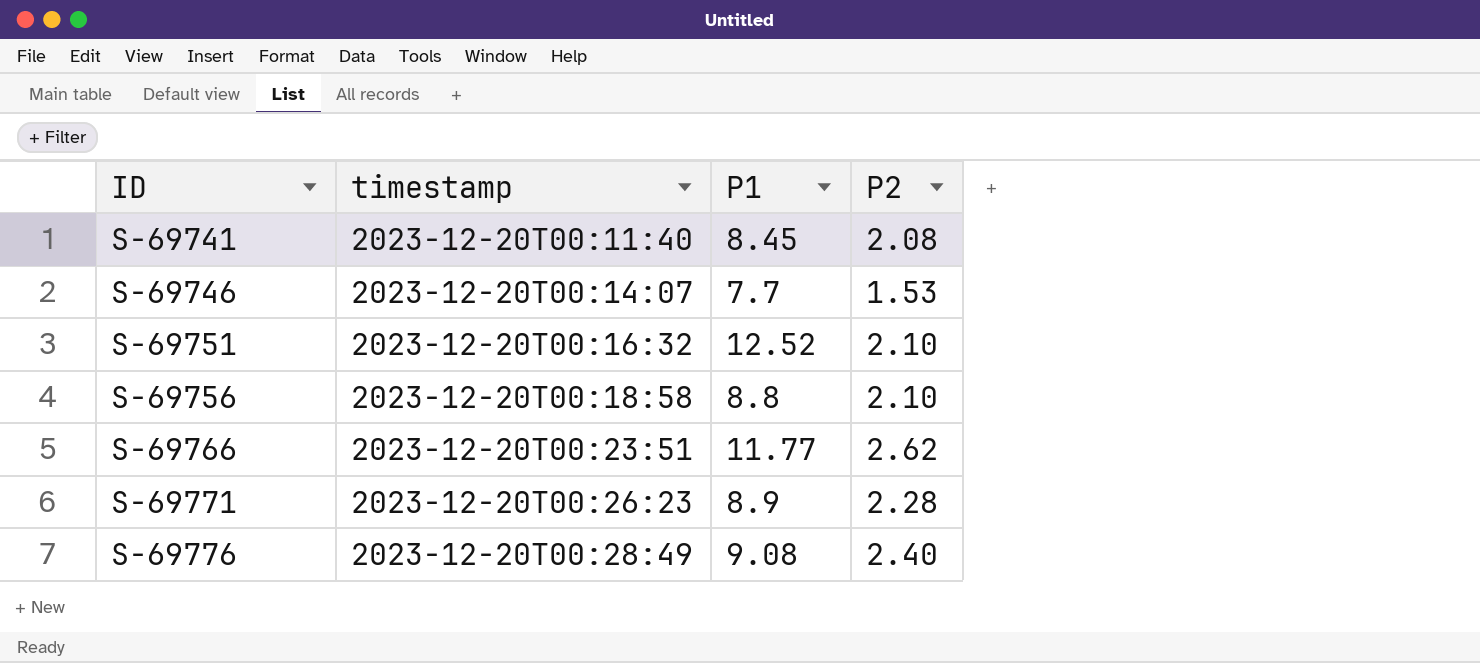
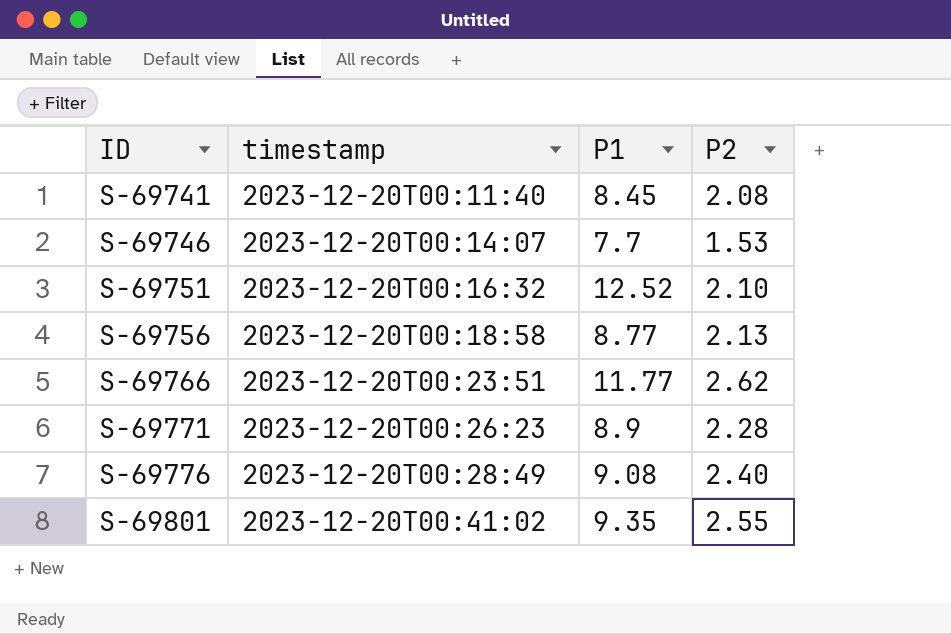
S-69756 | P1: 8.8 -> 8.77
S-69756 | P2: 2.10 -> 2.13
row S-69801: none -> 2023-12-20T00:41:02 | 9.35 | 2.55

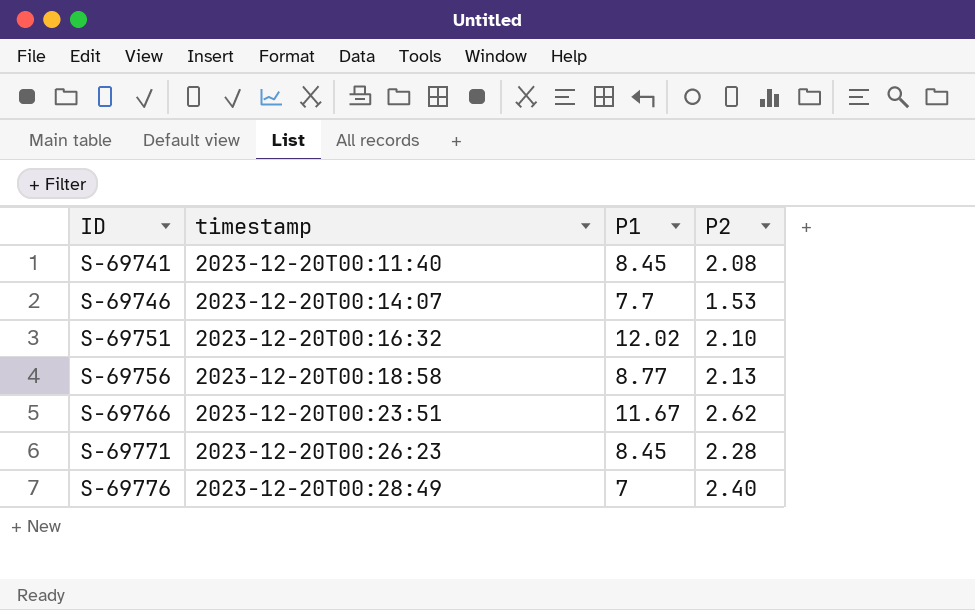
row S-69801: 2023-12-20T00:41:02 | 9.35 | 2.55 -> none
S-69751 | P1: 12.52 -> 12.02
S-69766 | P1: 11.77 -> 11.67
S-69771 | P1: 8.9 -> 8.45
S-69776 | P1: 9.08 -> 7

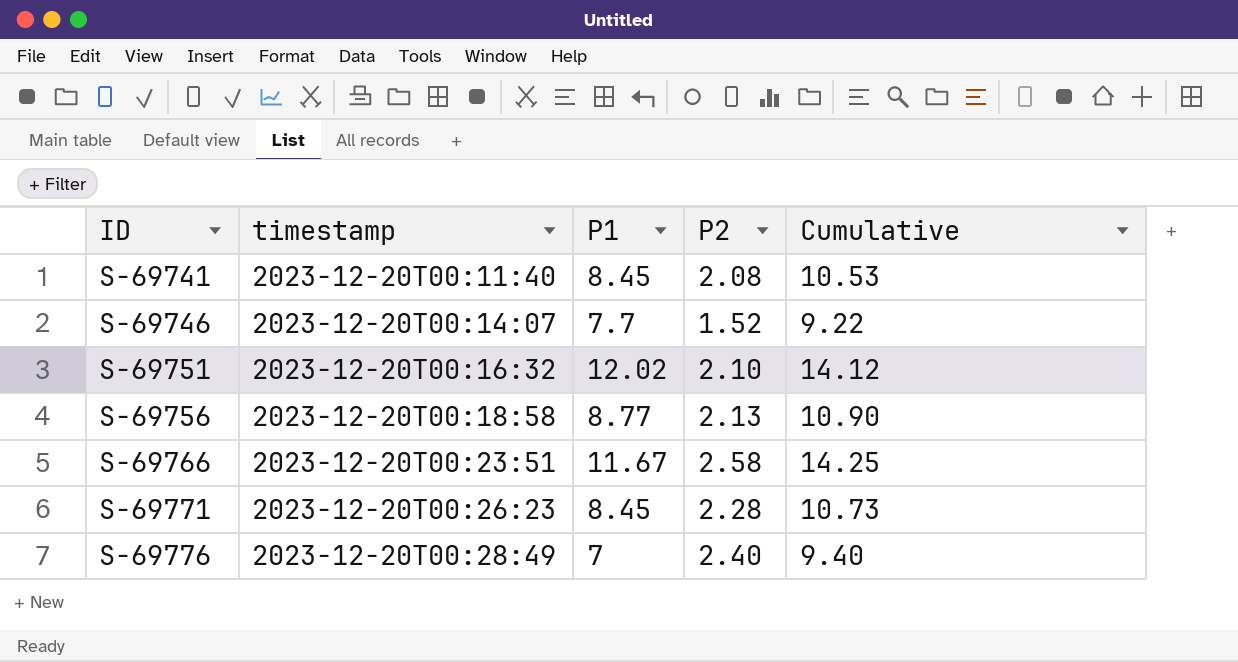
column Cumulative | formula: none -> [P1] + [P2]
S-69746 | P2: 1.53 -> 1.52
S-69766 | P2: 2.62 -> 2.58

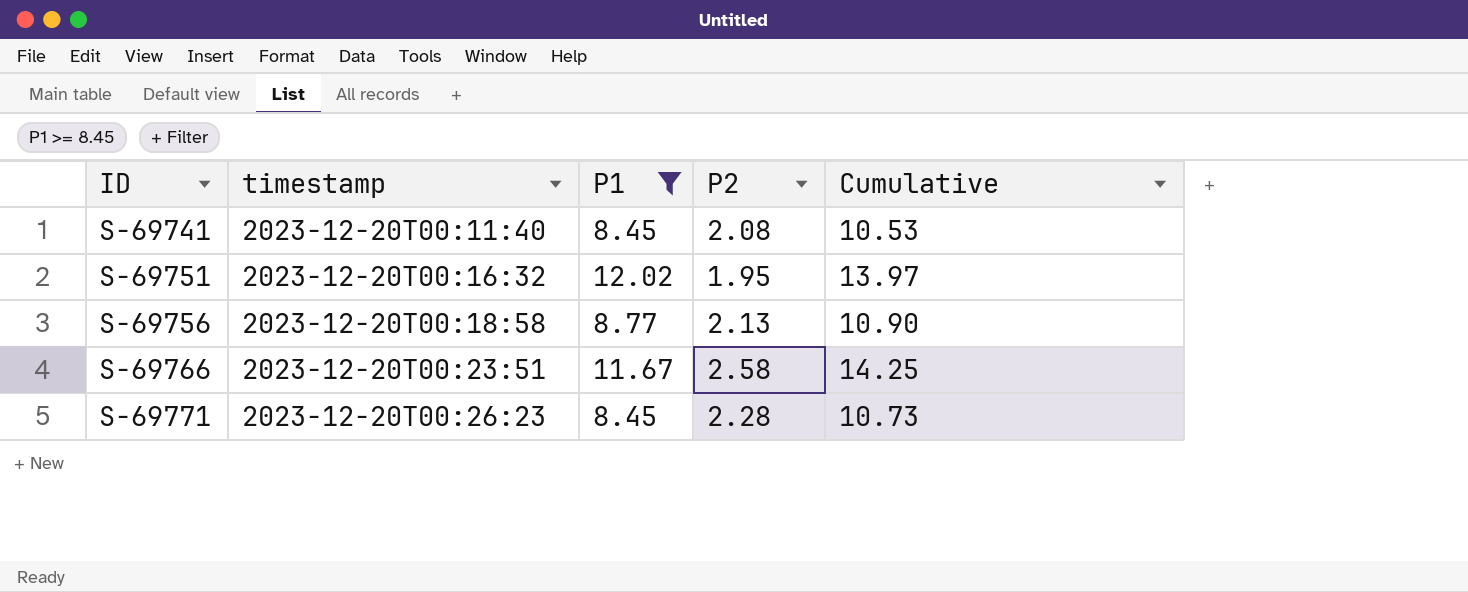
filter: none -> P1 >= 8.45
S-69751 | P2: 2.10 -> 1.95
S-69751 | Cumulative: 14.12 -> 13.97

